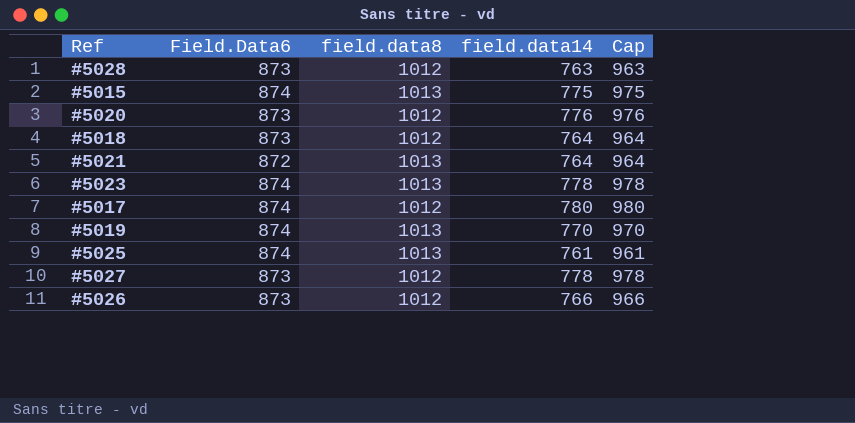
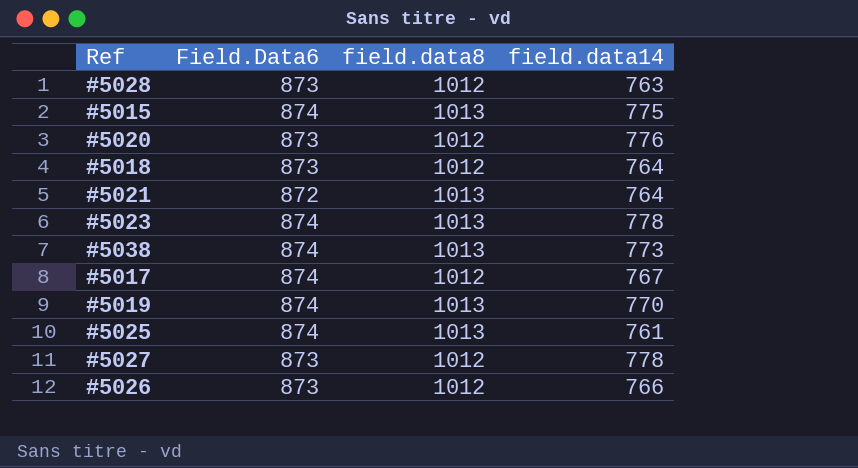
column Cap | formula: [field.data14] + 200 -> none
row #5038: none -> 874 | 1013 | 773
#5017 | field.data14: 780 -> 767

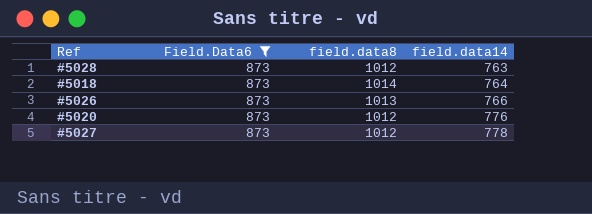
filter: none -> Field.Data6 = 873
row order: none -> field.data14 ascending
#5018 | field.data8: 1012 -> 1014
#5026 | field.data8: 1012 -> 1013

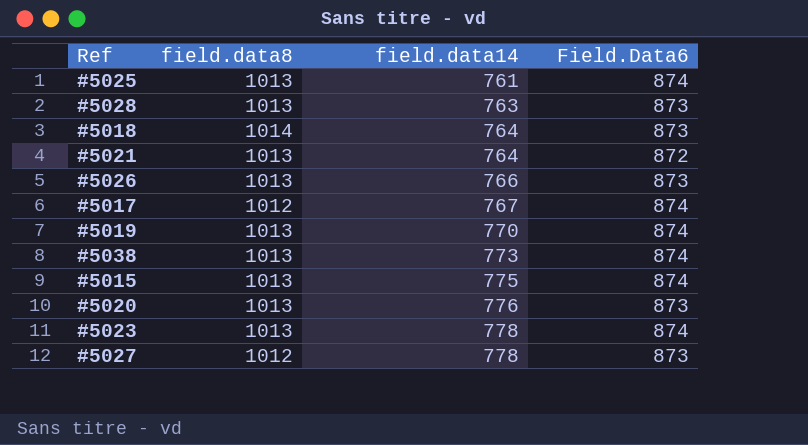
filter: Field.Data6 = 873 -> none
column Field.Data6 | position: 2 -> 4
#5028 | field.data8: 1012 -> 1013
#5020 | field.data8: 1012 -> 1013

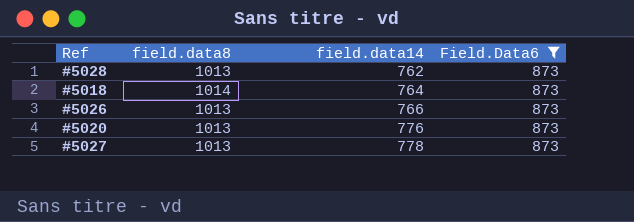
filter: none -> Field.Data6 = 873
#5028 | field.data14: 763 -> 762
#5027 | field.data8: 1012 -> 1013

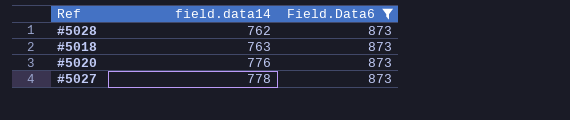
column field.data8 | position: 2 -> none
row #5026: 1013 | 766 | 873 -> none
#5018 | field.data14: 764 -> 763

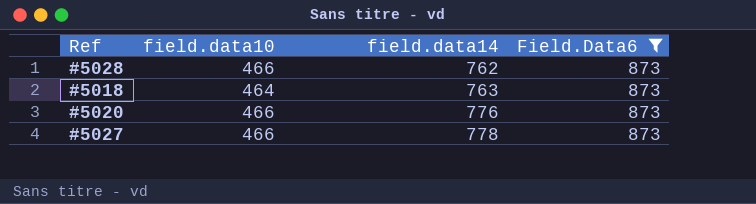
column field.data10 | position: none -> 2

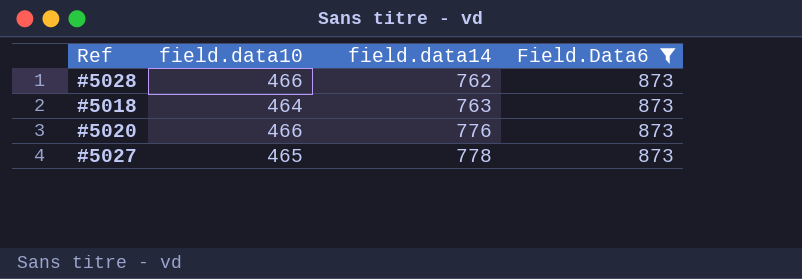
#5027 | field.data10: 466 -> 465

